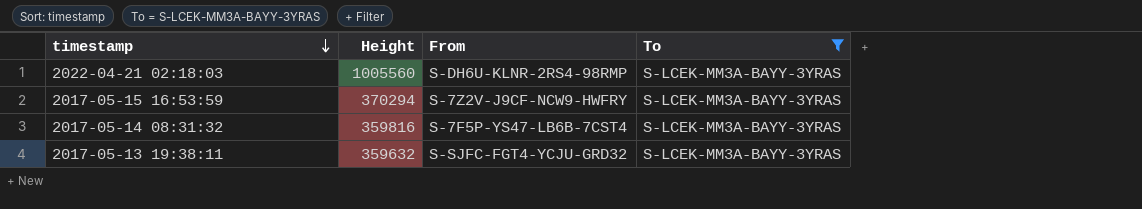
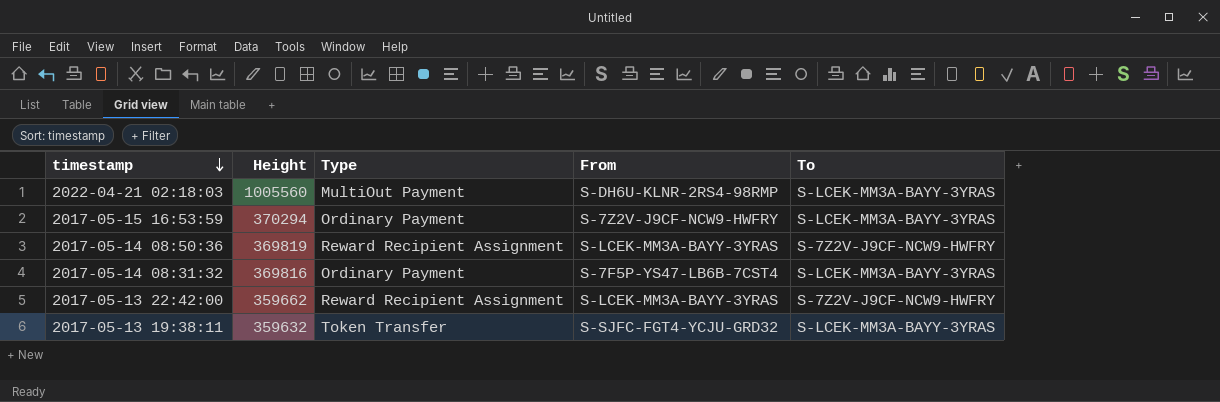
filter: To = S-LCEK-MM3A-BAYY-3YRAS -> none
column Type | position: none -> 3
2017-05-14 08:31:32 | Height: 359816 -> 369816

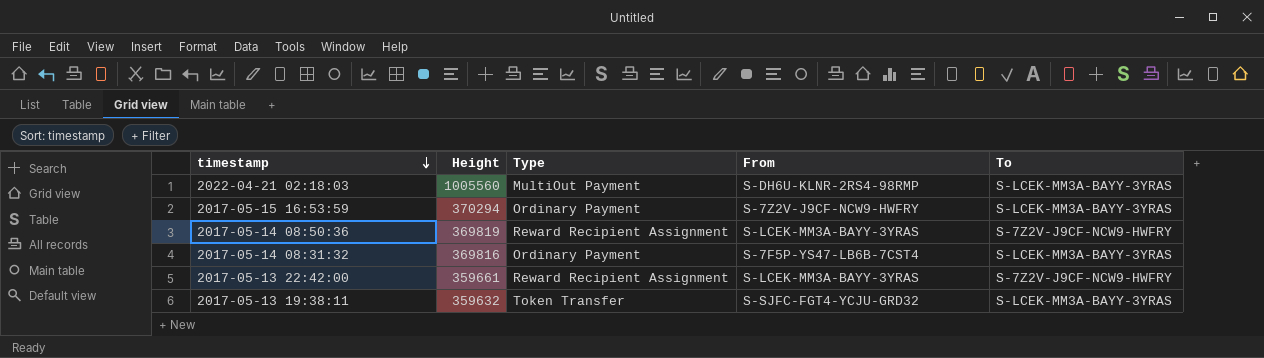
2017-05-13 22:42:00 | Height: 359662 -> 359661

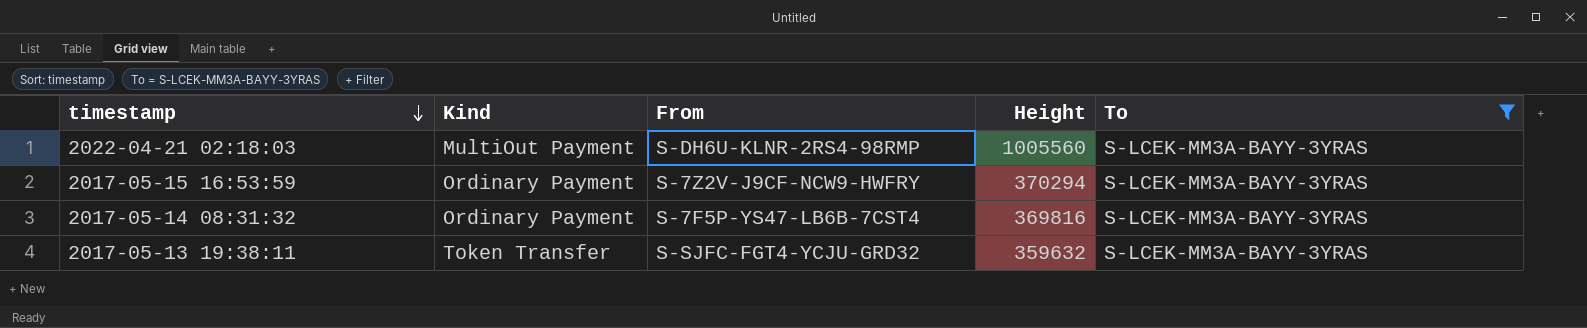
filter: none -> To = S-LCEK-MM3A-BAYY-3YRAS
column name: Type -> Kind
column Height | position: 2 -> 4

